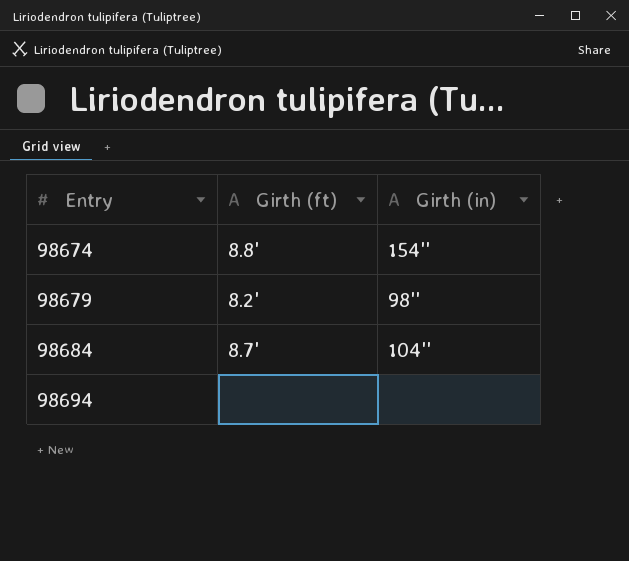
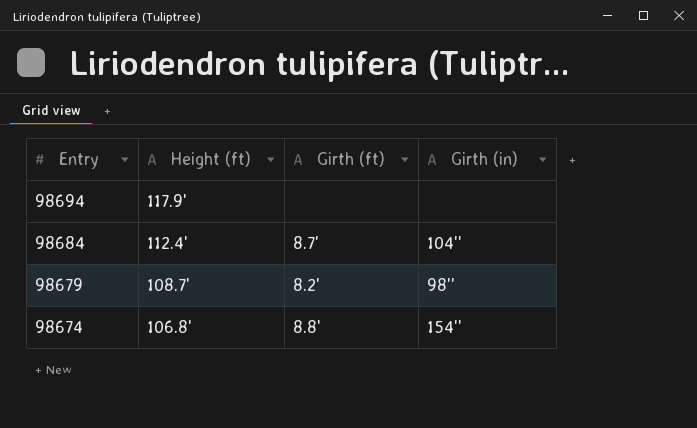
row order: Entry ascending -> Entry descending
column Height (ft) | position: none -> 2

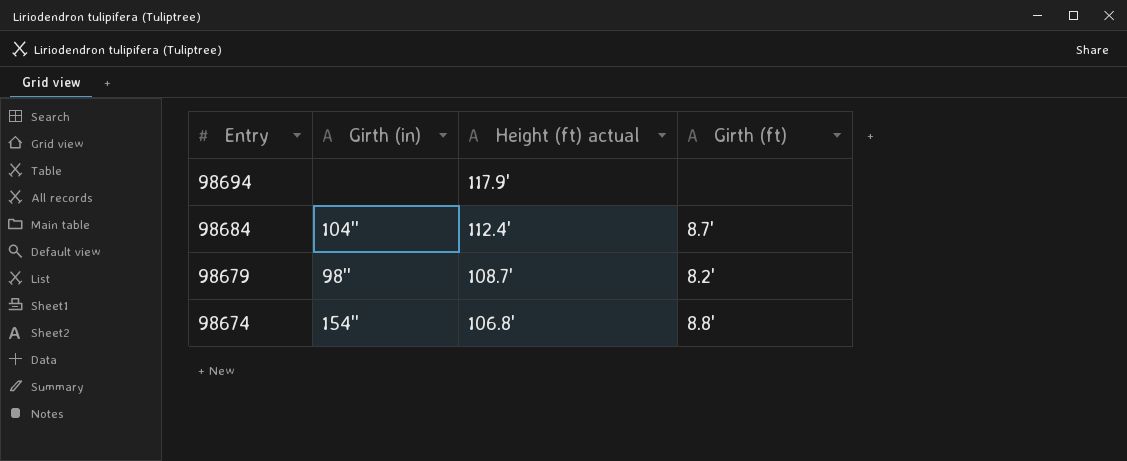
column Girth (in) | position: 4 -> 2
column name: Height (ft) -> Height (ft) actual

